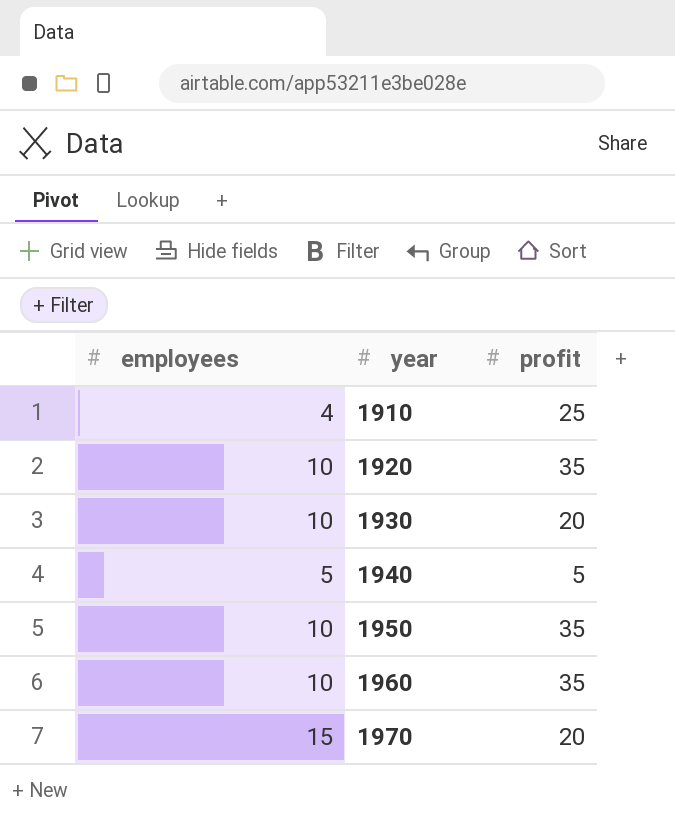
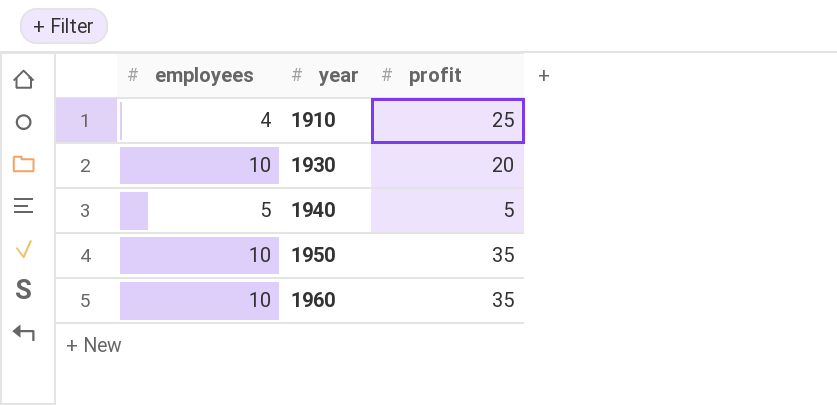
row 1920: 10 | 35 -> none
row 1970: 15 | 20 -> none

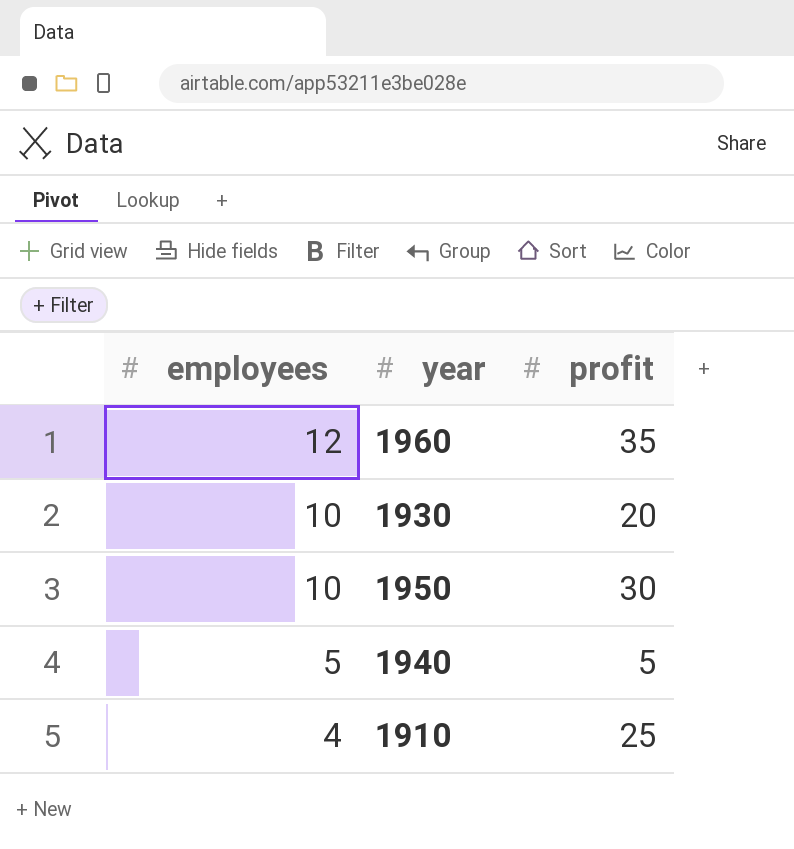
row order: year ascending -> employees descending
1960 | employees: 10 -> 12
1950 | profit: 35 -> 30

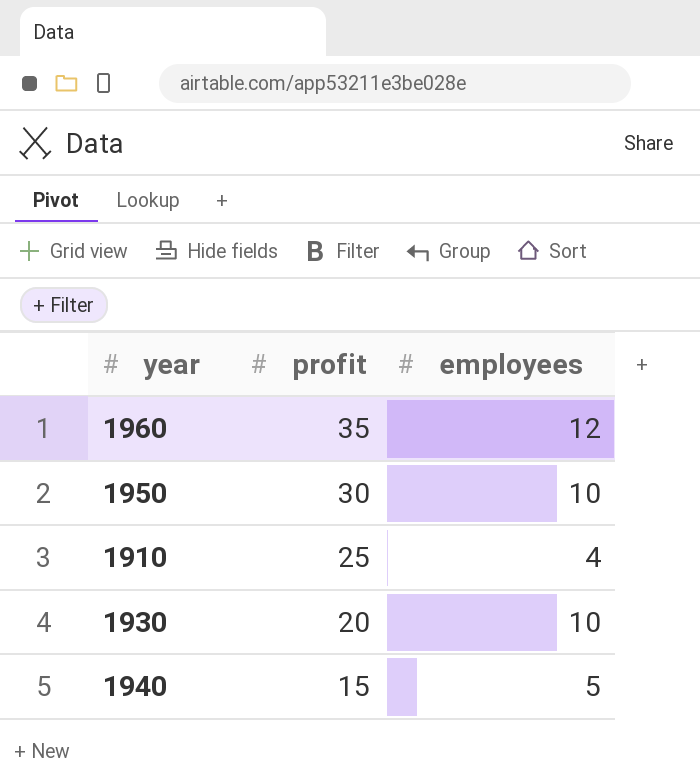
row order: employees descending -> profit descending
column employees | position: 1 -> 3
1940 | profit: 5 -> 15

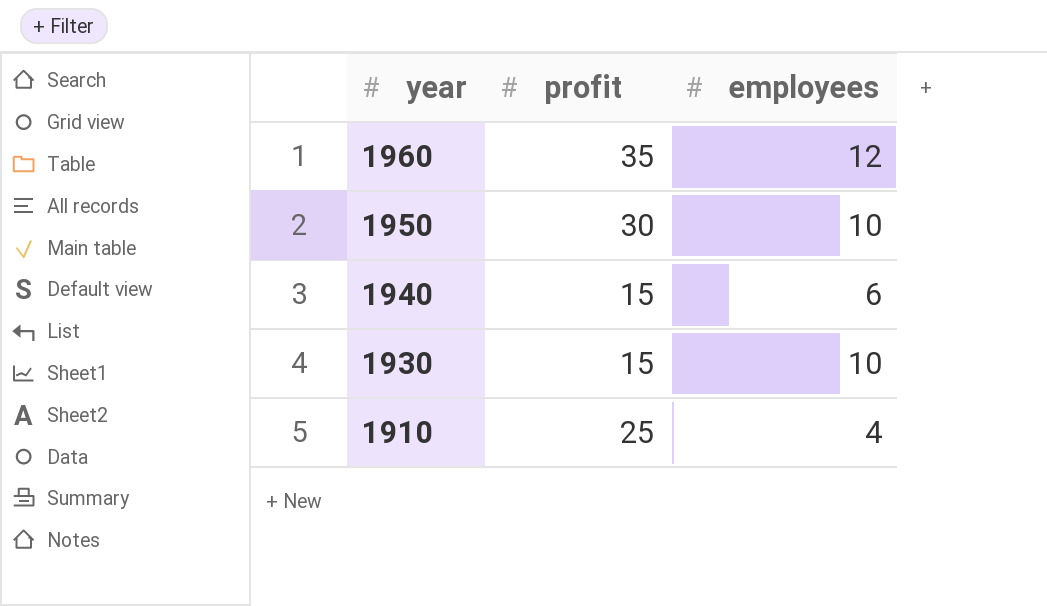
row order: profit descending -> year descending
1940 | employees: 5 -> 6
1930 | profit: 20 -> 15

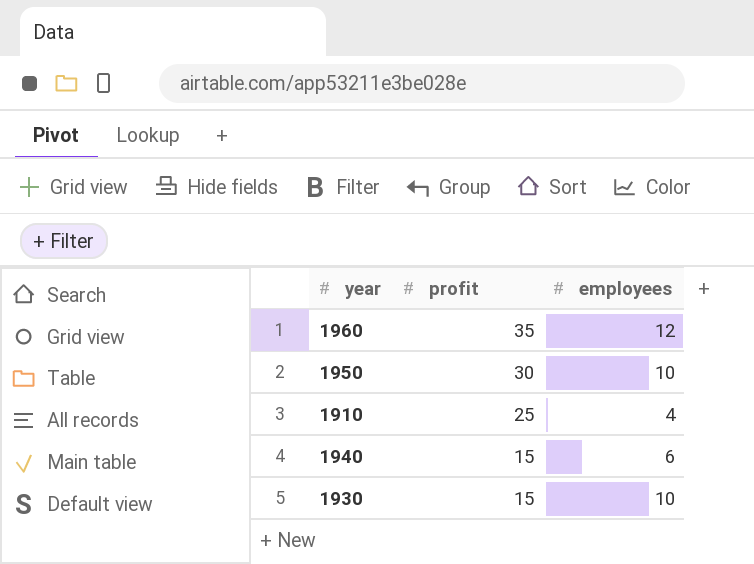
row order: year descending -> profit descending

